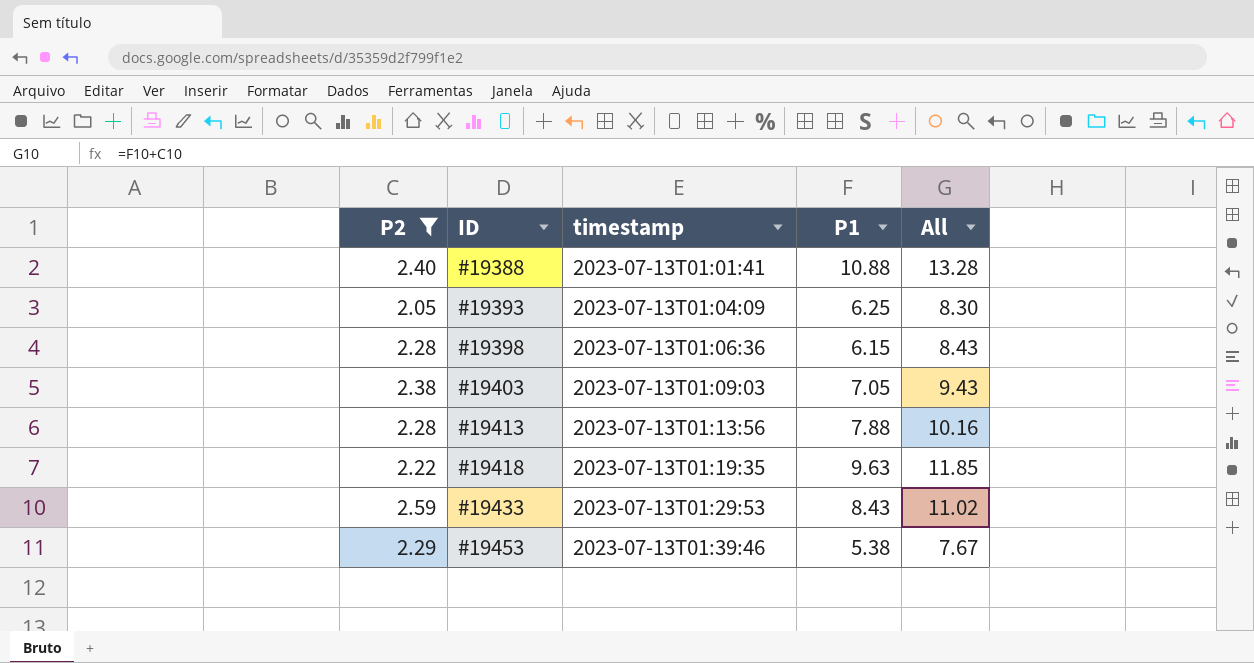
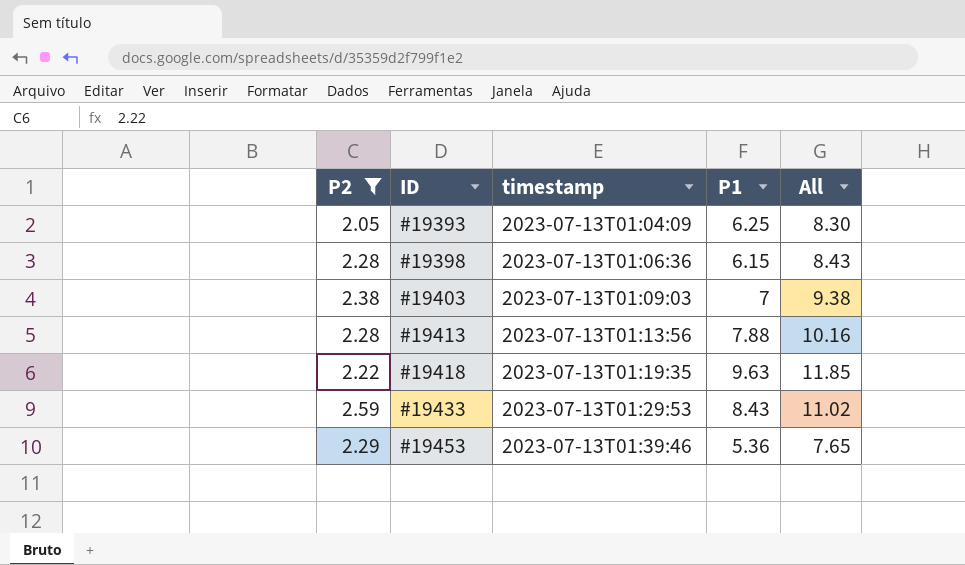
row #19388: 2.40 | 2023-07-13T01:01:41 | 10.88 | 13.28 -> none
#19403 | P1: 7.05 -> 7
#19403 | All: 9.43 -> 9.38
#19453 | P1: 5.38 -> 5.36
#19453 | All: 7.67 -> 7.65

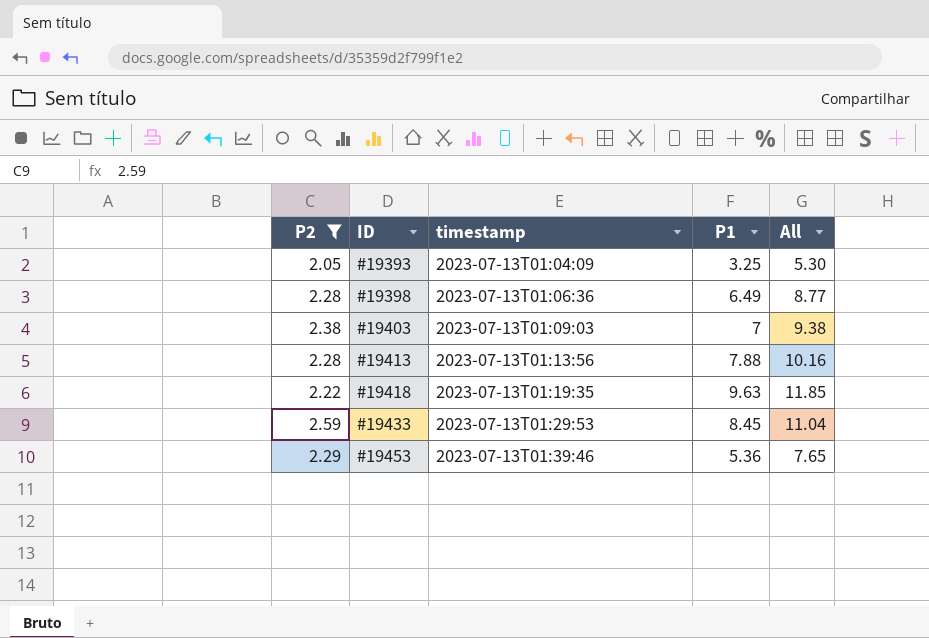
#19393 | P1: 6.25 -> 3.25
#19393 | All: 8.30 -> 5.30
#19398 | P1: 6.15 -> 6.49
#19398 | All: 8.43 -> 8.77
#19433 | P1: 8.43 -> 8.45
#19433 | All: 11.02 -> 11.04

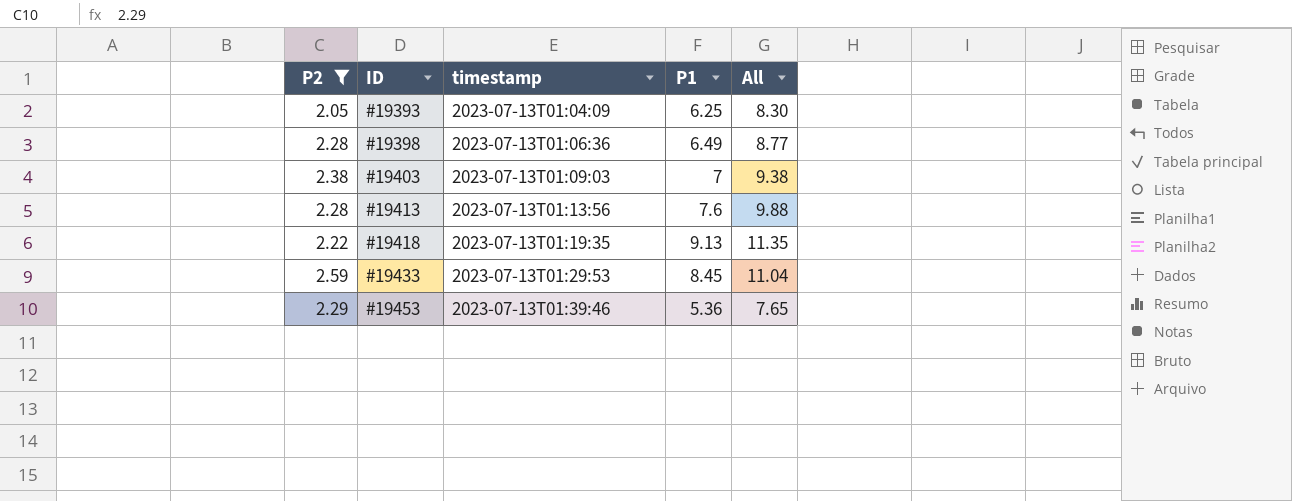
#19393 | P1: 3.25 -> 6.25
#19393 | All: 5.30 -> 8.30
#19413 | P1: 7.88 -> 7.6
#19413 | All: 10.16 -> 9.88
#19418 | P1: 9.63 -> 9.13
#19418 | All: 11.85 -> 11.35

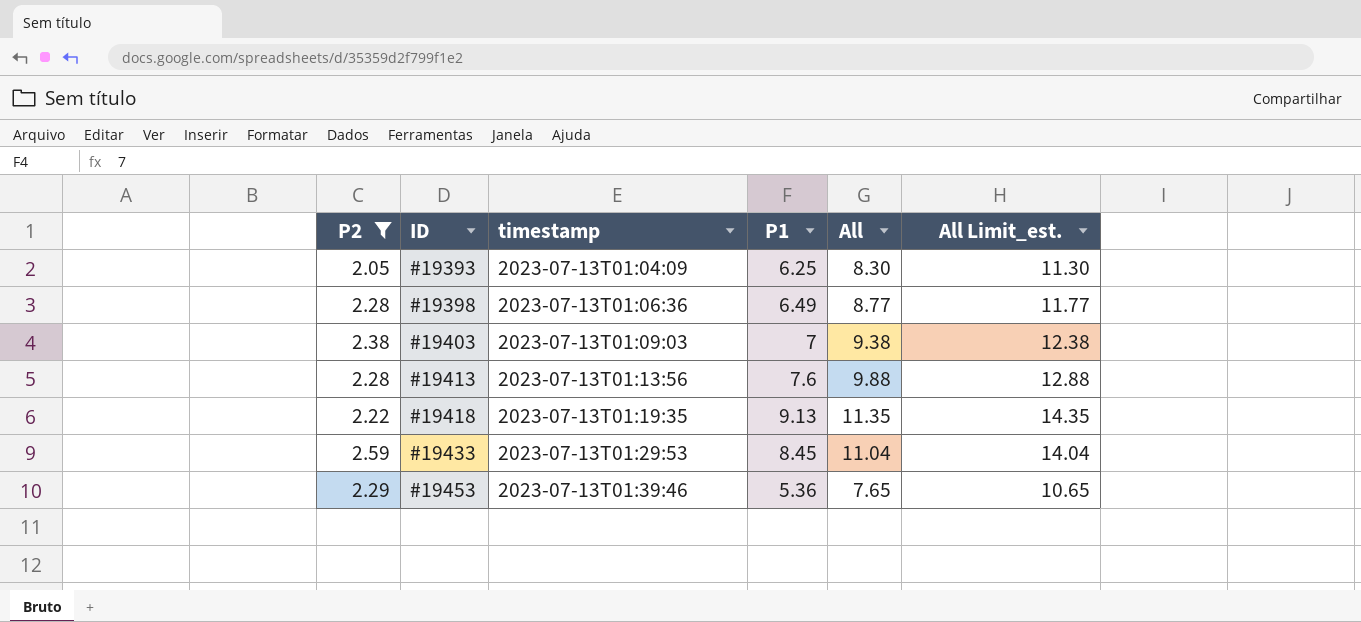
column All Limit_est. | formula: none -> [All] + 3

